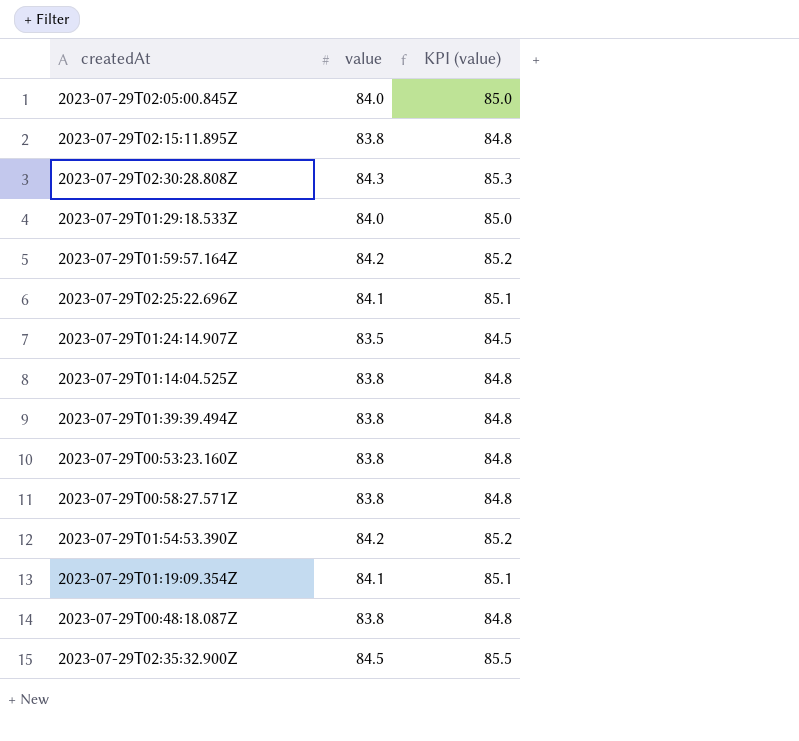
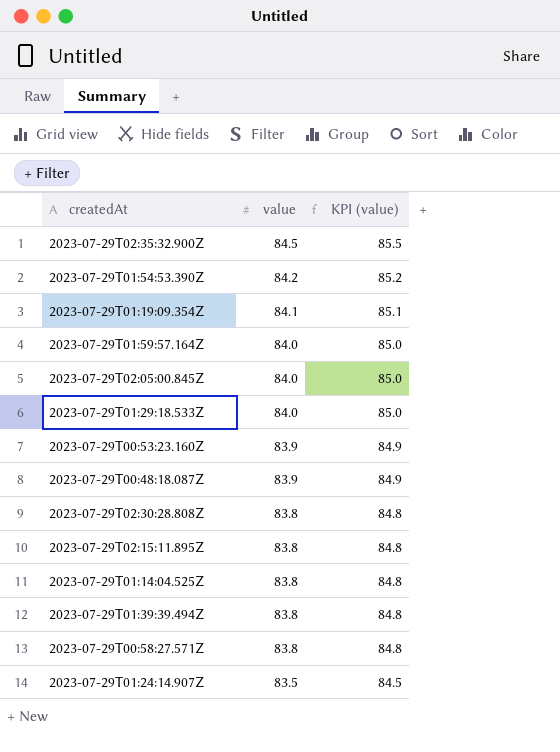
row order: none -> value descending
row 2023-07-29T02:25:22.696Z: 84.1 | 85.1 -> none
2023-07-29T01:59:57.164Z | value: 84.2 -> 84.0
2023-07-29T01:59:57.164Z | KPI (value): 85.2 -> 85.0
2023-07-29T00:53:23.160Z | value: 83.8 -> 83.9
2023-07-29T00:53:23.160Z | KPI (value): 84.8 -> 84.9
2023-07-29T00:48:18.087Z | value: 83.8 -> 83.9
2023-07-29T00:48:18.087Z | KPI (value): 84.8 -> 84.9
2023-07-29T02:30:28.808Z | value: 84.3 -> 83.8
2023-07-29T02:30:28.808Z | KPI (value): 85.3 -> 84.8

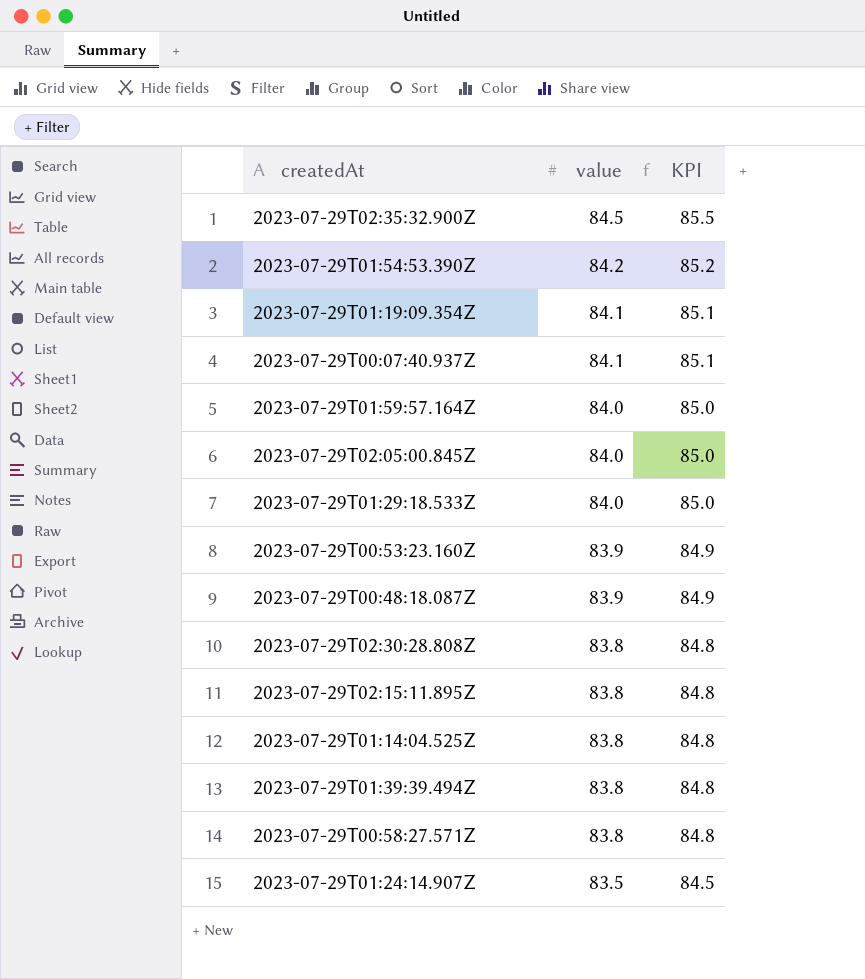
column name: KPI (value) -> KPI
row 2023-07-29T00:07:40.937Z: none -> 84.1 | 85.1

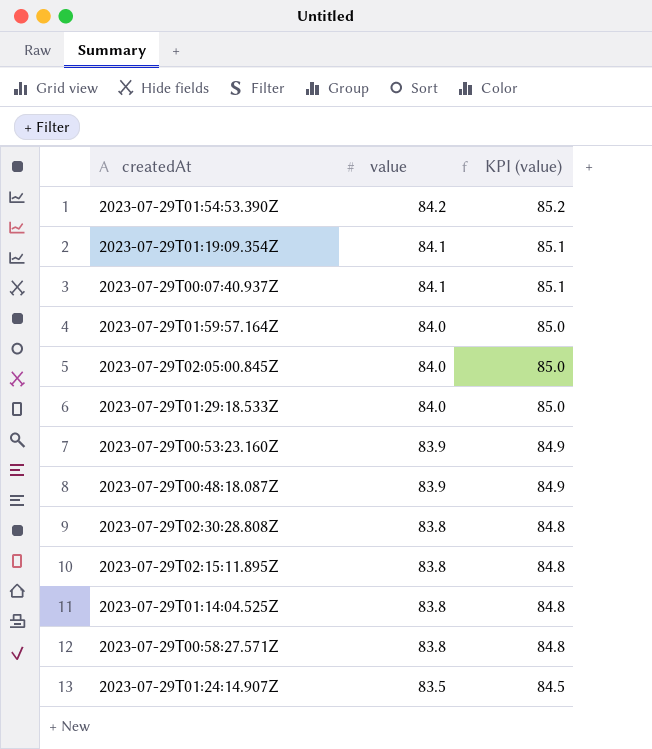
column name: KPI -> KPI (value)
row 2023-07-29T02:35:32.900Z: 84.5 | 85.5 -> none
row 2023-07-29T01:39:39.494Z: 83.8 | 84.8 -> none

